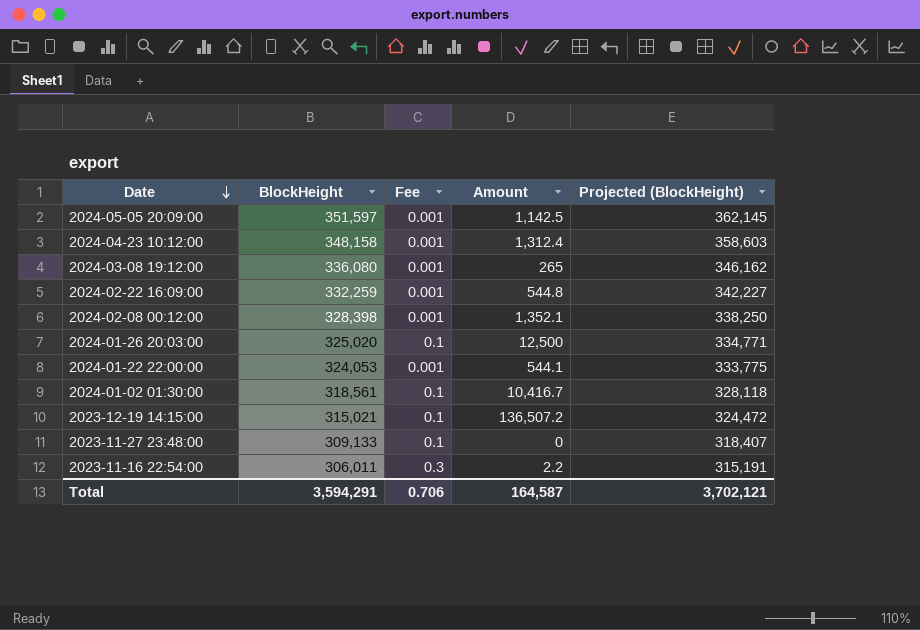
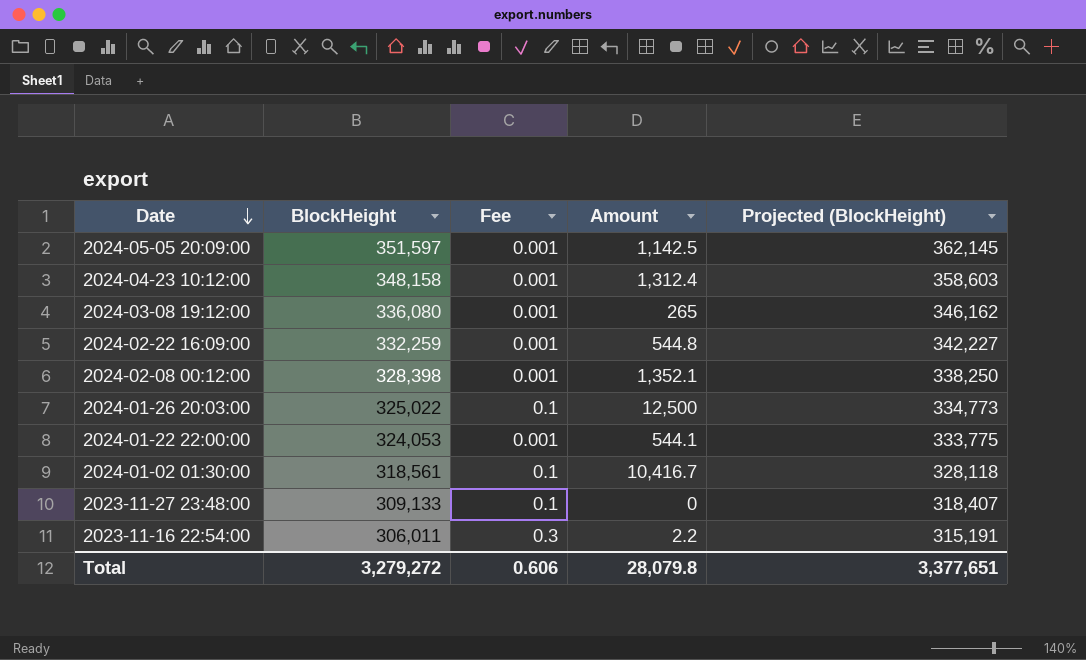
row 2023-12-19 14:15:00: 315,021 | 0.1 | 136,507.2 | 324,472 -> none
2024-01-26 20:03:00 | BlockHeight: 325,020 -> 325,022
2024-01-26 20:03:00 | Projected (BlockHeight): 334,771 -> 334,773
Total | BlockHeight: 3,594,291 -> 3,279,272
Total | Fee: 0.706 -> 0.606
Total | Amount: 164,587 -> 28,079.8
Total | Projected (BlockHeight): 3,702,121 -> 3,377,651

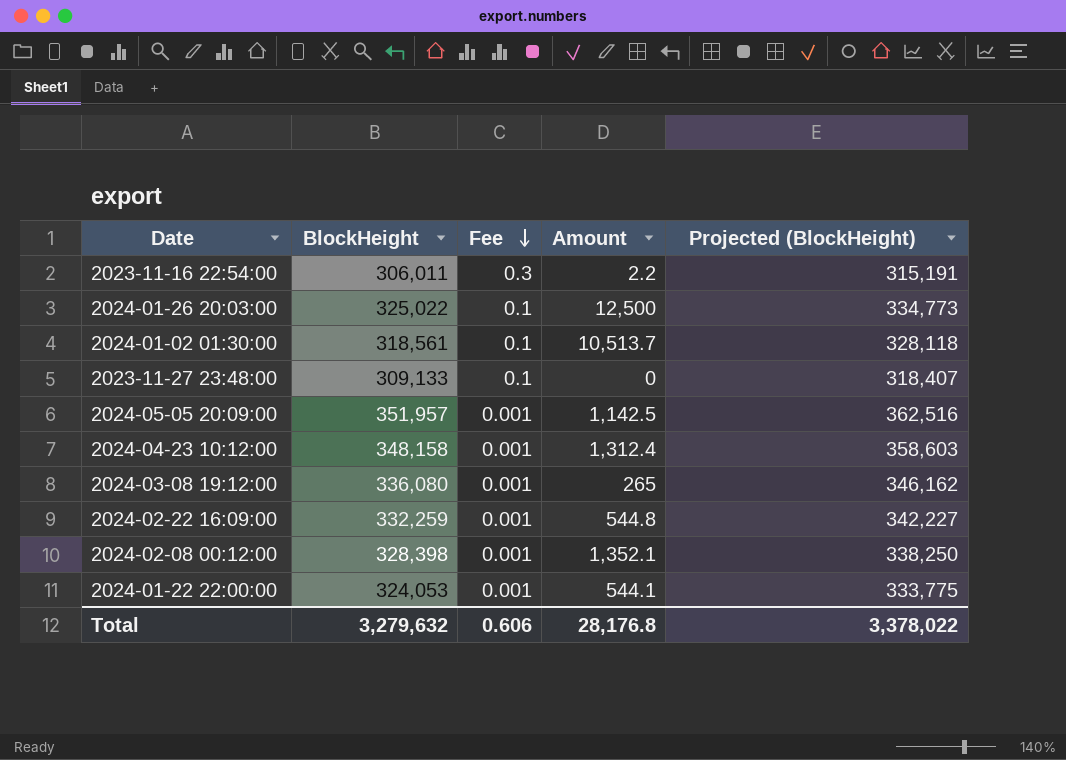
row order: Date descending -> Fee descending
2024-01-02 01:30:00 | Amount: 10,416.7 -> 10,513.7
2024-05-05 20:09:00 | BlockHeight: 351,597 -> 351,957
2024-05-05 20:09:00 | Projected (BlockHeight): 362,145 -> 362,516
Total | BlockHeight: 3,279,272 -> 3,279,632
Total | Amount: 28,079.8 -> 28,176.8
Total | Projected (BlockHeight): 3,377,651 -> 3,378,022

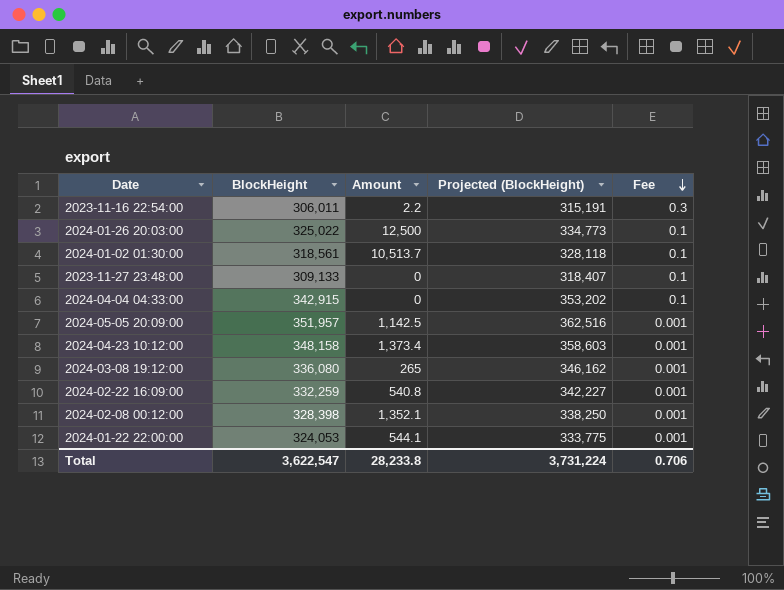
column Fee | position: 3 -> 5
row 2024-04-04 04:33:00: none -> 342,915 | 0 | 353,202 | 0.1
2024-04-23 10:12:00 | Amount: 1,312.4 -> 1,373.4
2024-02-22 16:09:00 | Amount: 544.8 -> 540.8
Total | BlockHeight: 3,279,632 -> 3,622,547
Total | Amount: 28,176.8 -> 28,233.8
Total | Projected (BlockHeight): 3,378,022 -> 3,731,224
Total | Fee: 0.606 -> 0.706

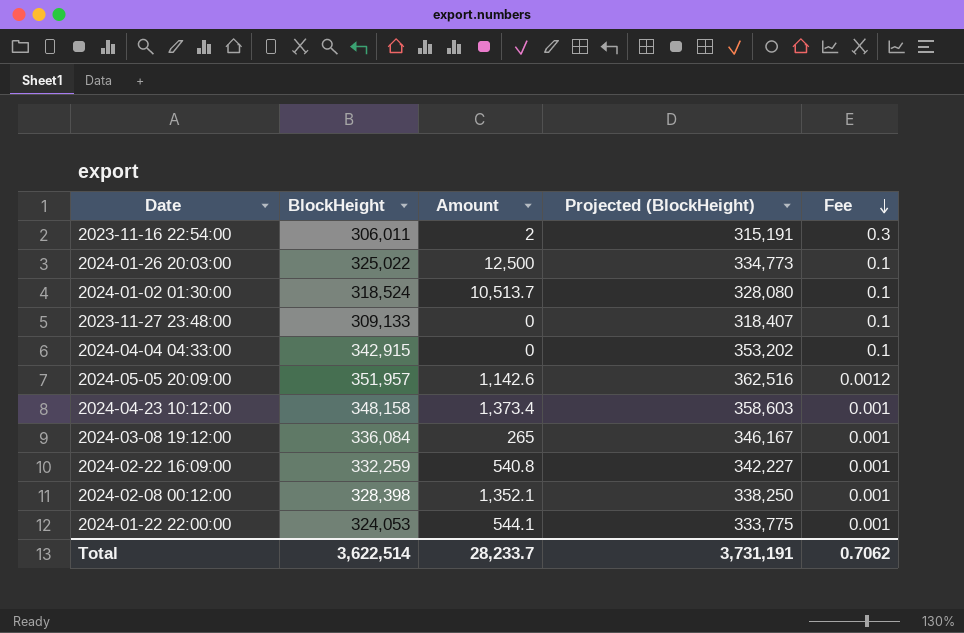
2023-11-16 22:54:00 | Amount: 2.2 -> 2
2024-01-02 01:30:00 | BlockHeight: 318,561 -> 318,524
2024-01-02 01:30:00 | Projected (BlockHeight): 328,118 -> 328,080
2024-05-05 20:09:00 | Amount: 1,142.5 -> 1,142.6
2024-05-05 20:09:00 | Fee: 0.001 -> 0.0012
2024-03-08 19:12:00 | BlockHeight: 336,080 -> 336,084
2024-03-08 19:12:00 | Projected (BlockHeight): 346,162 -> 346,167
Total | BlockHeight: 3,622,547 -> 3,622,514
Total | Amount: 28,233.8 -> 28,233.7
Total | Projected (BlockHeight): 3,731,224 -> 3,731,191
Total | Fee: 0.706 -> 0.7062

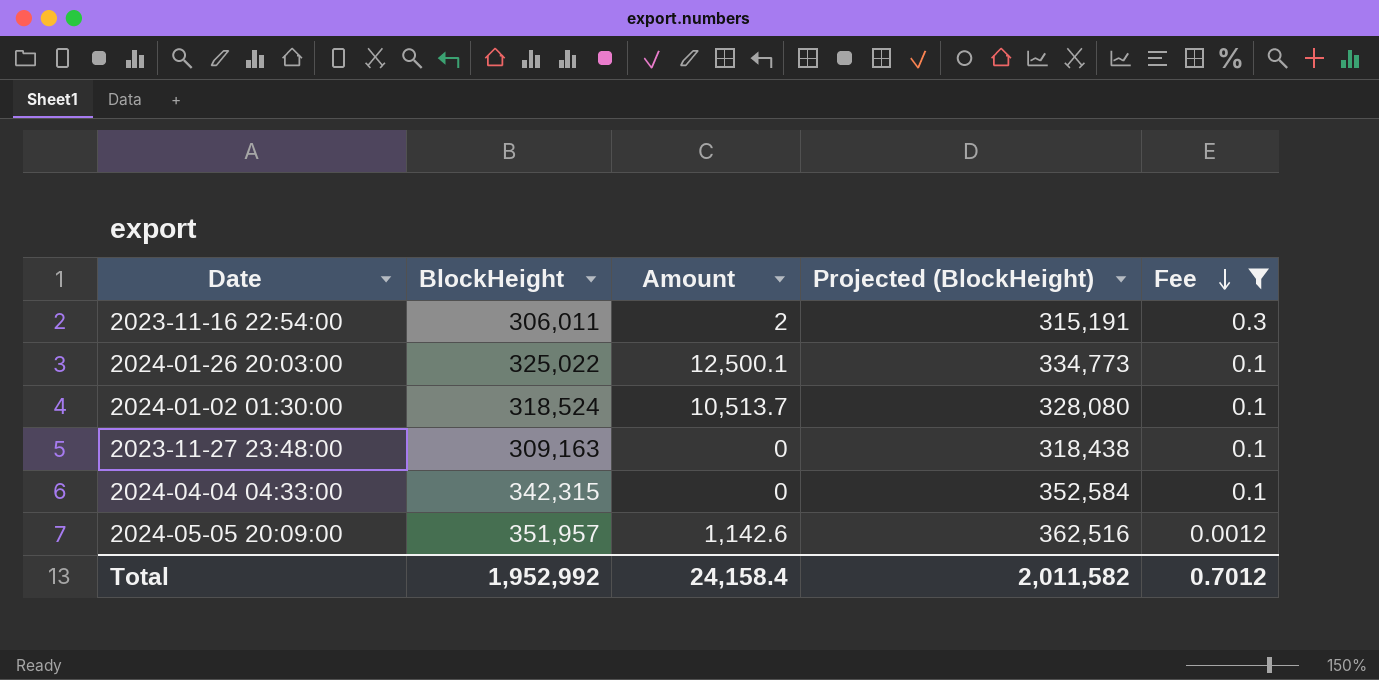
filter: none -> Fee != 0.001
2024-01-26 20:03:00 | Amount: 12,500 -> 12,500.1
2023-11-27 23:48:00 | BlockHeight: 309,133 -> 309,163
2023-11-27 23:48:00 | Projected (BlockHeight): 318,407 -> 318,438
2024-04-04 04:33:00 | BlockHeight: 342,915 -> 342,315
2024-04-04 04:33:00 | Projected (BlockHeight): 353,202 -> 352,584
Total | BlockHeight: 3,622,514 -> 1,952,992
Total | Amount: 28,233.7 -> 24,158.4
Total | Projected (BlockHeight): 3,731,191 -> 2,011,582
Total | Fee: 0.7062 -> 0.7012

